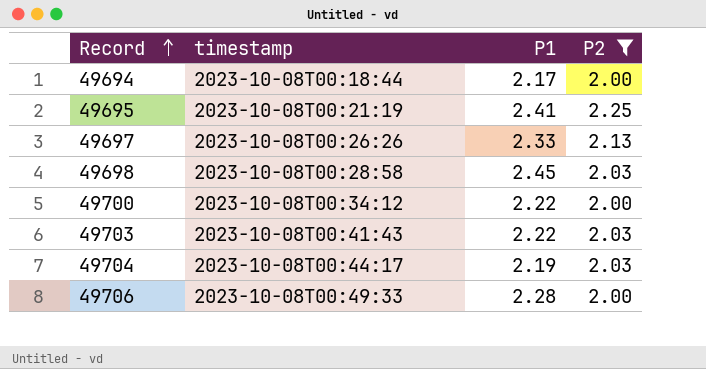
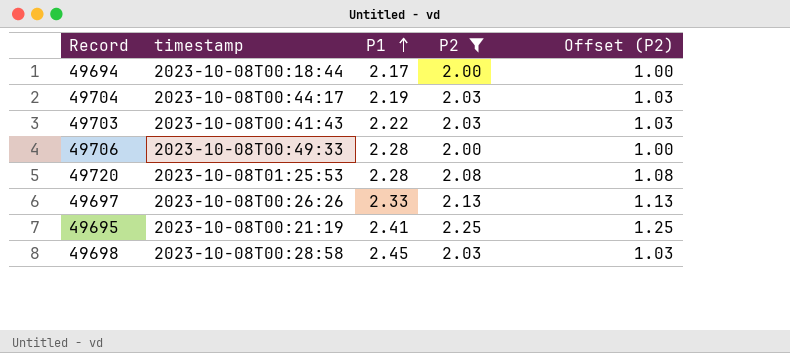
row order: Record ascending -> P1 ascending
column Offset (P2) | formula: none -> [P2] - 1
row 49700: 2023-10-08T00:34:12 | 2.22 | 2.00 -> none
row 49720: none -> 2023-10-08T01:25:53 | 2.28 | 2.08 | 1.08

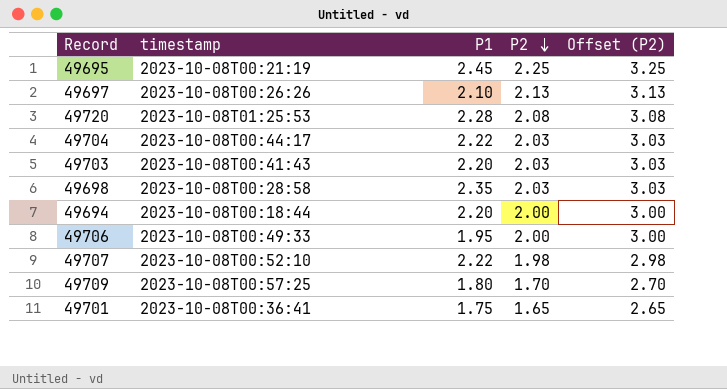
filter: P2 >= 2.00 -> none
row order: P1 ascending -> P2 descending
column Offset (P2) | formula: [P2] - 1 -> [P2] + 1
49695 | P1: 2.41 -> 2.45
49697 | P1: 2.33 -> 2.10
49704 | P1: 2.19 -> 2.22
49703 | P1: 2.22 -> 2.20
49698 | P1: 2.45 -> 2.35
49694 | P1: 2.17 -> 2.20
49706 | P1: 2.28 -> 1.95

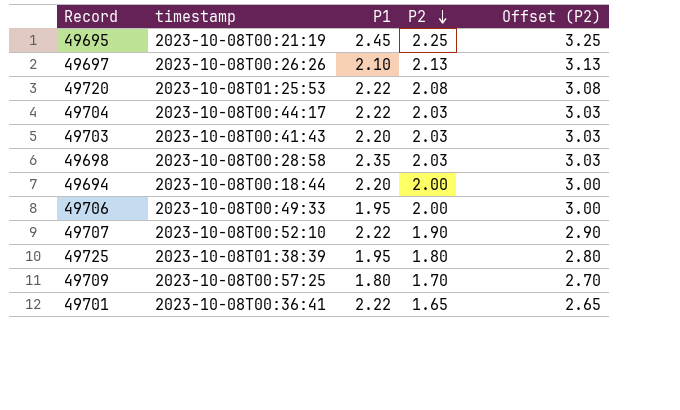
49720 | P1: 2.28 -> 2.22
49707 | P2: 1.98 -> 1.90
49707 | Offset (P2): 2.98 -> 2.90
row 49725: none -> 2023-10-08T01:38:39 | 1.95 | 1.80 | 2.80
49701 | P1: 1.75 -> 2.22

